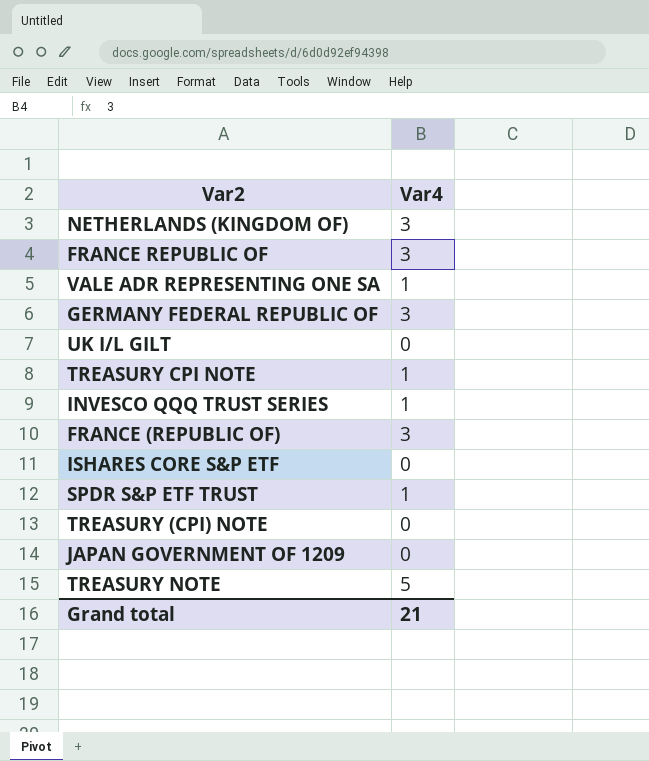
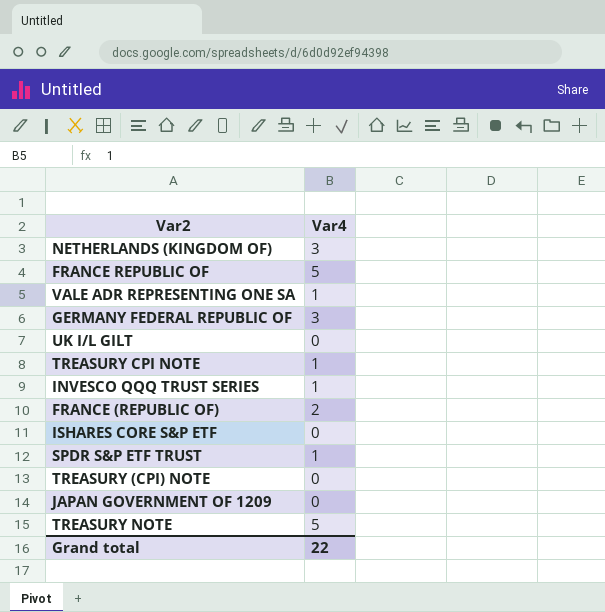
FRANCE REPUBLIC OF | Var4: 3 -> 5
FRANCE (REPUBLIC OF) | Var4: 3 -> 2
Grand total | Var4: 21 -> 22

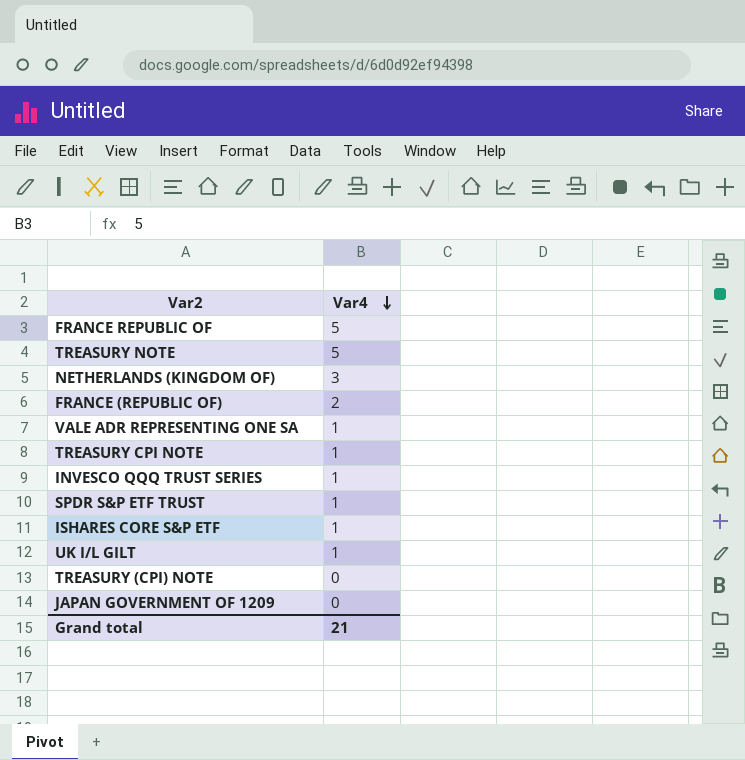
row order: none -> Var4 descending
row GERMANY FEDERAL REPUBLIC OF: 3 -> none
ISHARES CORE S&P ETF | Var4: 0 -> 1
UK I/L GILT | Var4: 0 -> 1
Grand total | Var4: 22 -> 21

